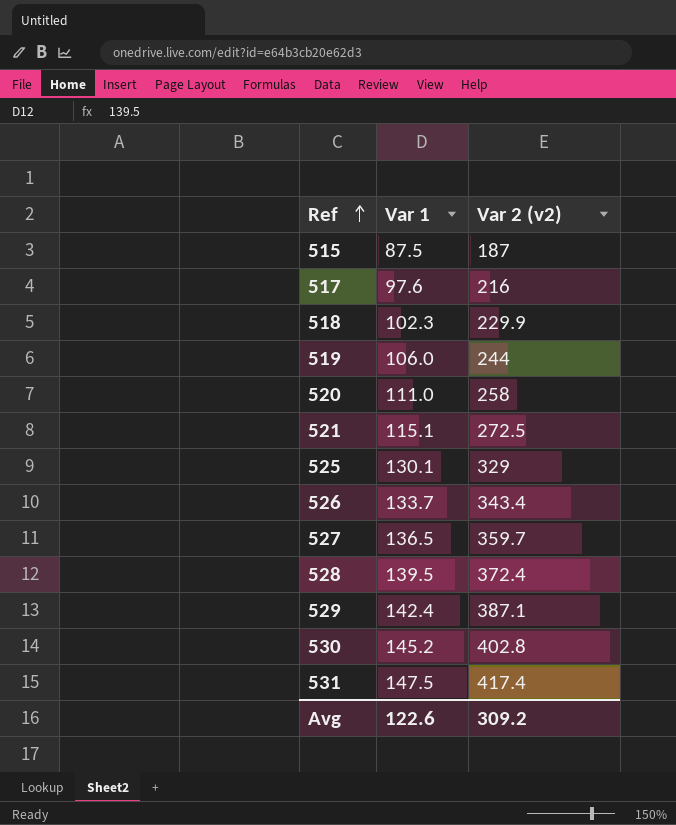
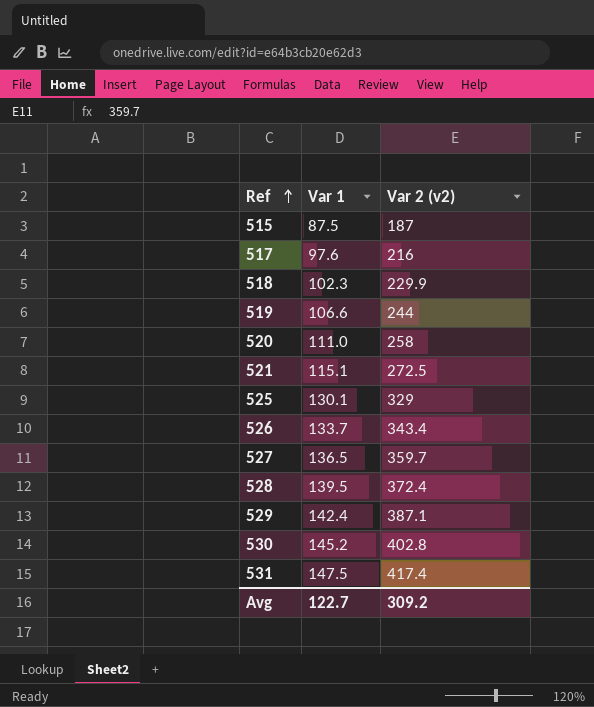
519 | Var 1: 106.0 -> 106.6
Avg | Var 1: 122.6 -> 122.7

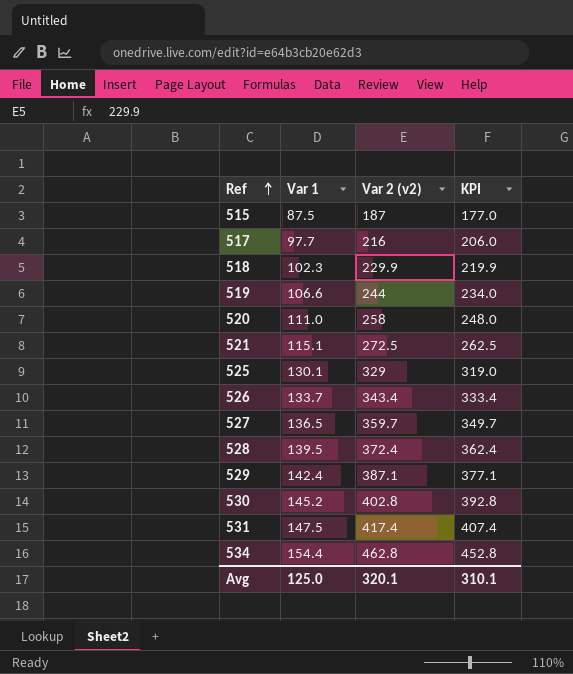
column KPI | formula: none -> [Var 2 (v2)] - 10
517 | Var 1: 97.6 -> 97.7
row 534: none -> 154.4 | 462.8 | 452.8
Avg | Var 1: 122.7 -> 125.0
Avg | Var 2 (v2): 309.2 -> 320.1

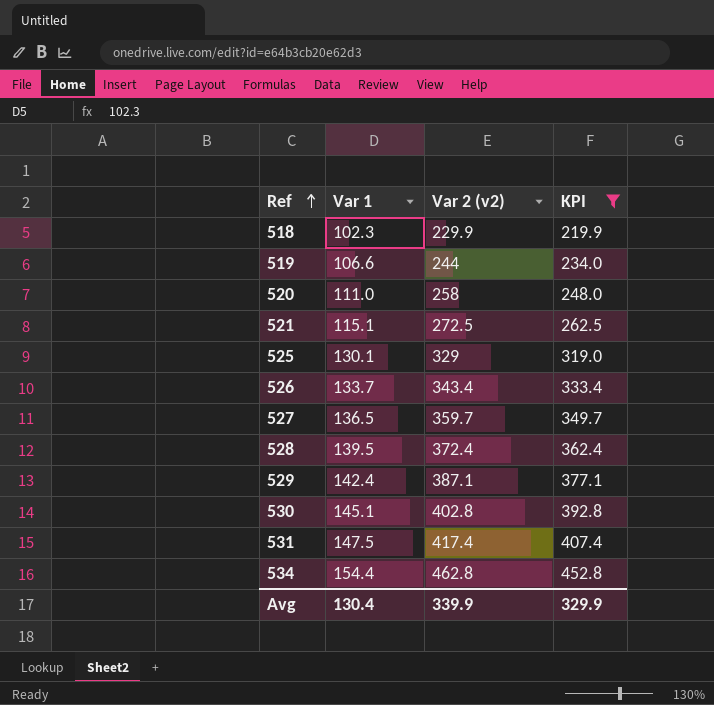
filter: none -> KPI >= 219.9
530 | Var 1: 145.2 -> 145.1
Avg | Var 1: 125.0 -> 130.4
Avg | Var 2 (v2): 320.1 -> 339.9
Avg | KPI: 310.1 -> 329.9

